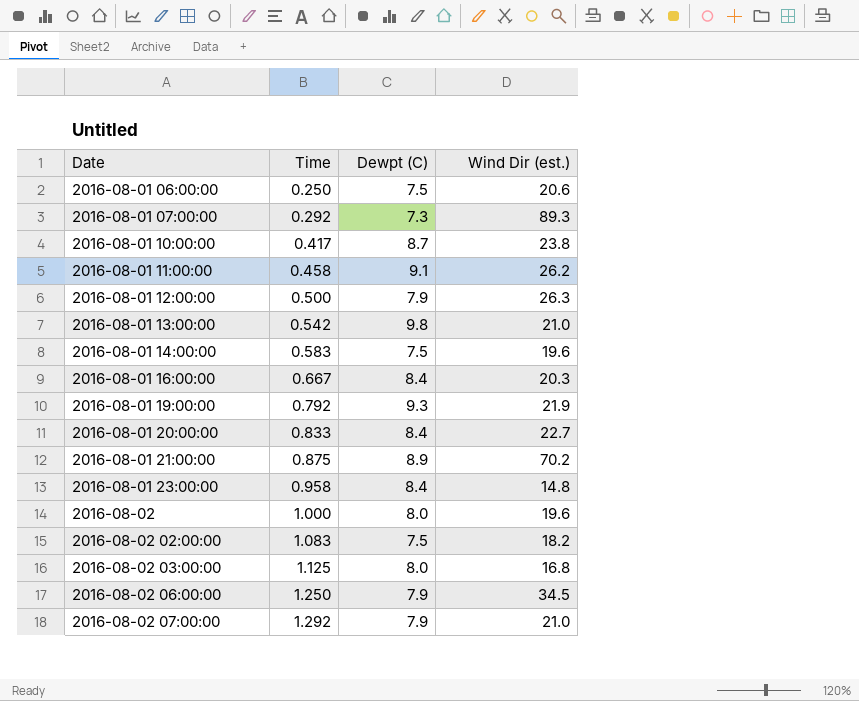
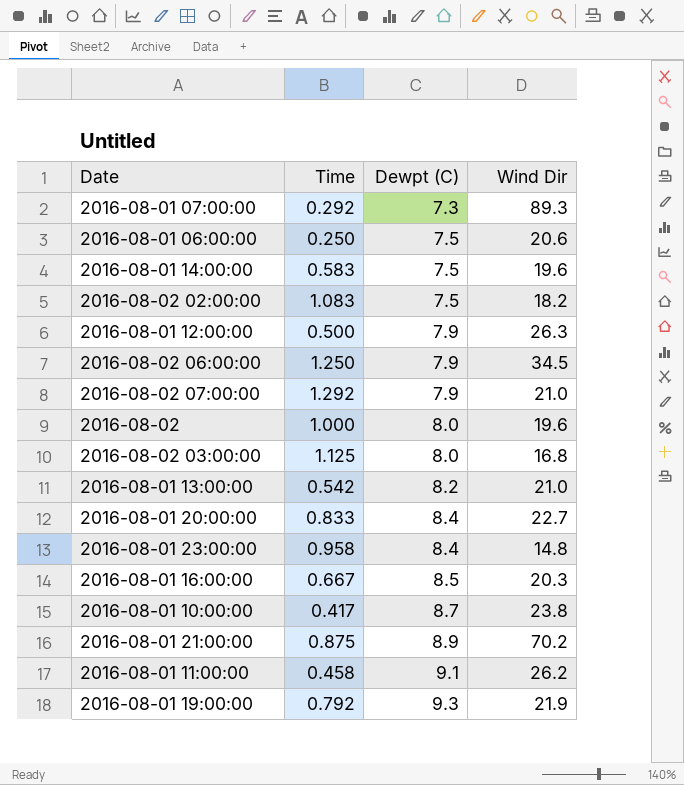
row order: Date ascending -> Dewpt (C) ascending
column name: Wind Dir (est.) -> Wind Dir
2016-08-01 13:00:00 | Dewpt (C): 9.8 -> 8.2
2016-08-01 16:00:00 | Dewpt (C): 8.4 -> 8.5

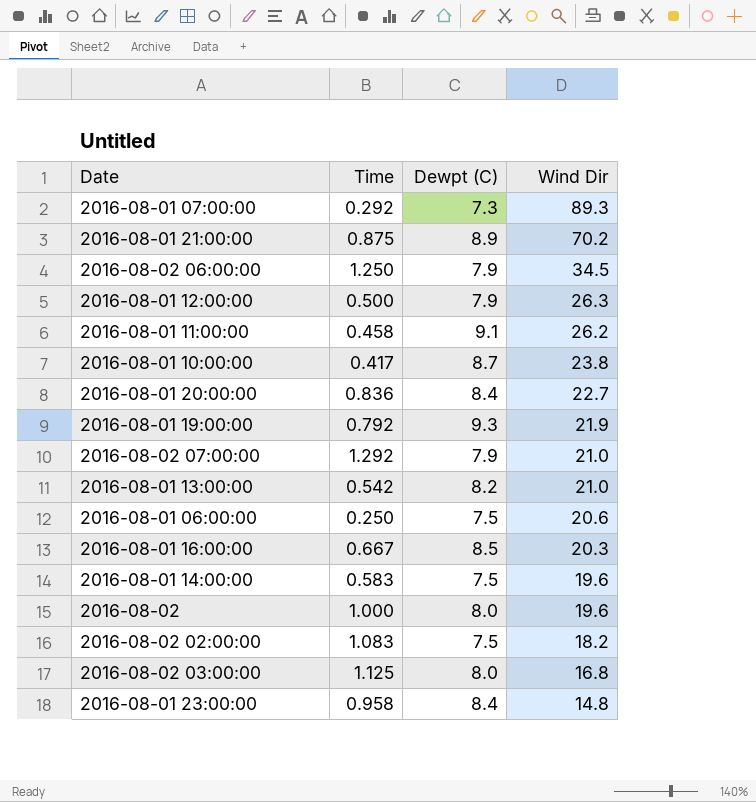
row order: Dewpt (C) ascending -> Wind Dir descending
2016-08-01 20:00:00 | Time: 0.833 -> 0.836

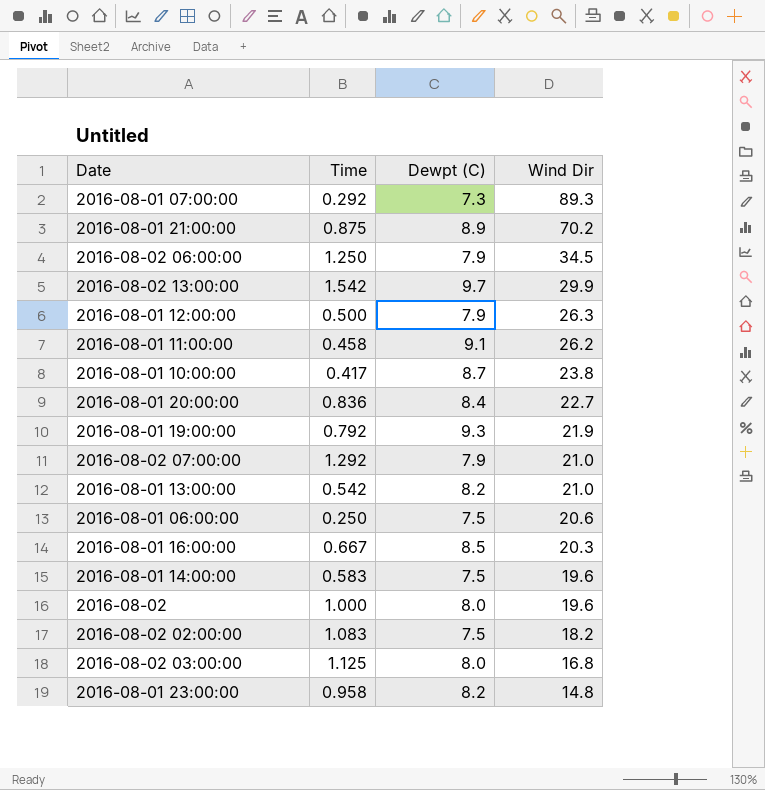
row 2016-08-02 13:00:00: none -> 1.542 | 9.7 | 29.9
2016-08-01 23:00:00 | Dewpt (C): 8.4 -> 8.2

